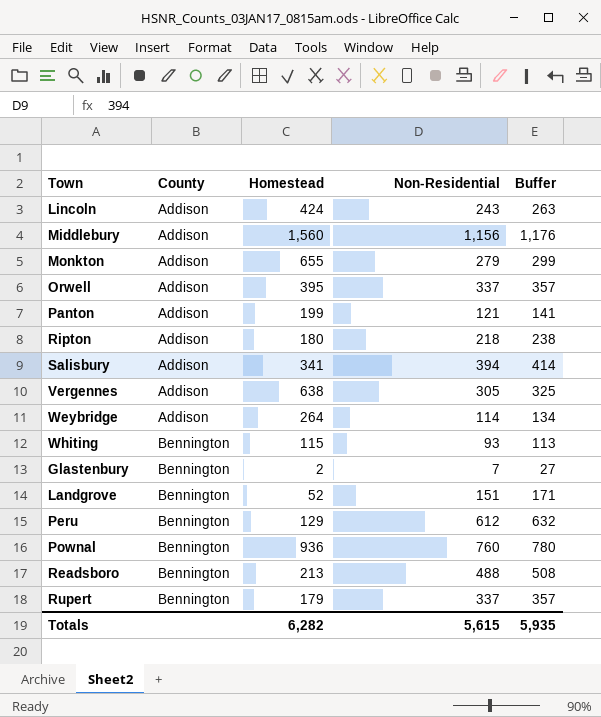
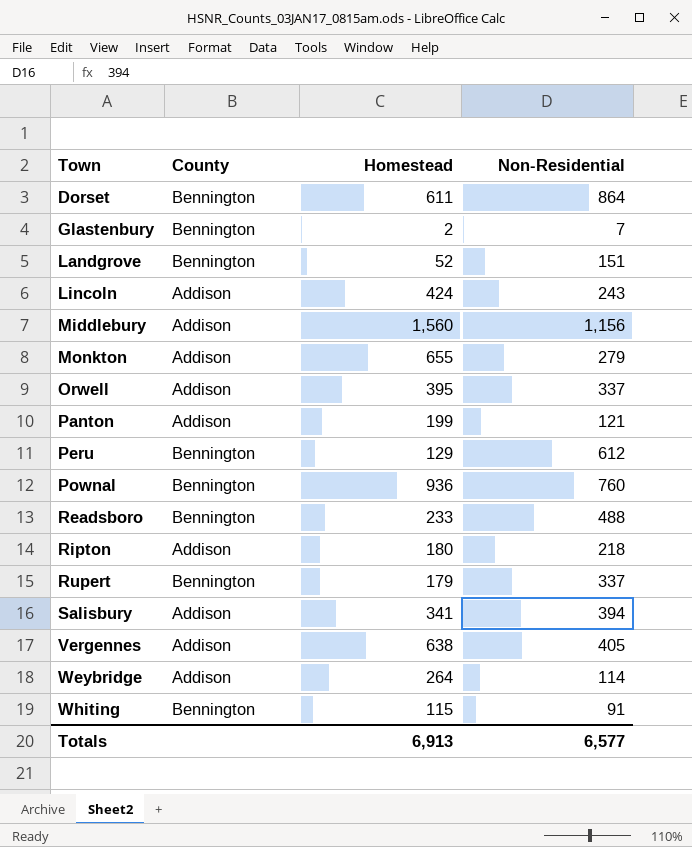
row order: County ascending -> Town ascending
column Buffer | formula: [Non-Residential] + 20 -> none
row Dorset: none -> Bennington | 611 | 864
Readsboro | Homestead: 213 -> 233
Vergennes | Non-Residential: 305 -> 405
Whiting | Non-Residential: 93 -> 91
Totals | Homestead: 6,282 -> 6,913
Totals | Non-Residential: 5,615 -> 6,577

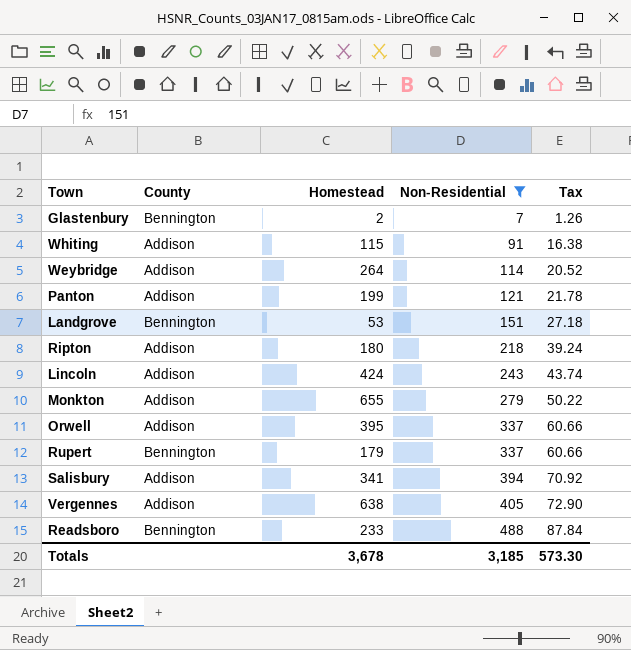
filter: none -> Non-Residential <= 488
row order: Town ascending -> Non-Residential ascending
column Tax | formula: none -> [Non-Residential] * 0.18
Whiting | County: Bennington -> Addison
Landgrove | Homestead: 52 -> 53
Totals | Homestead: 6,913 -> 3,678
Totals | Non-Residential: 6,577 -> 3,185

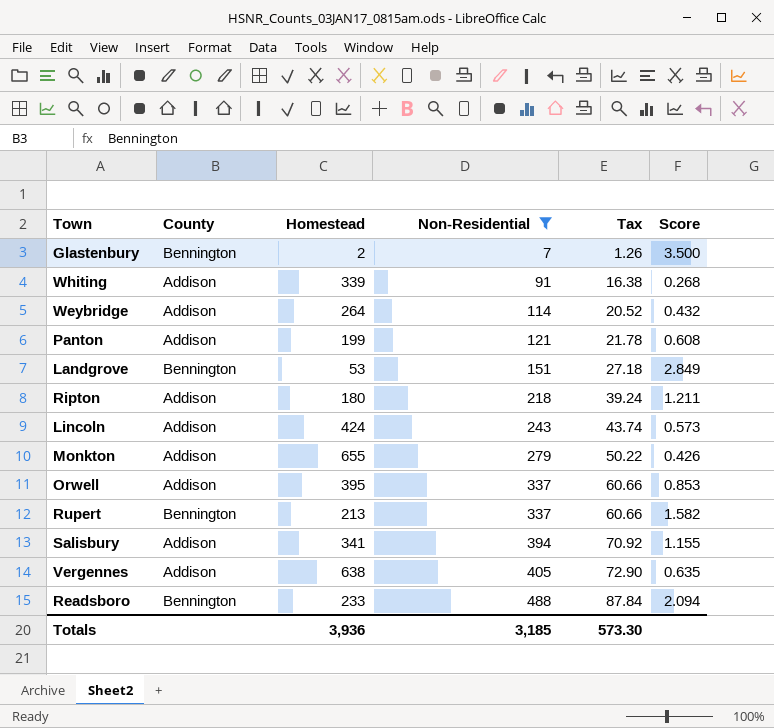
column Score | formula: none -> [Non-Residential] / [Homestead]
Whiting | Homestead: 115 -> 339
Rupert | Homestead: 179 -> 213
Totals | Homestead: 3,678 -> 3,936

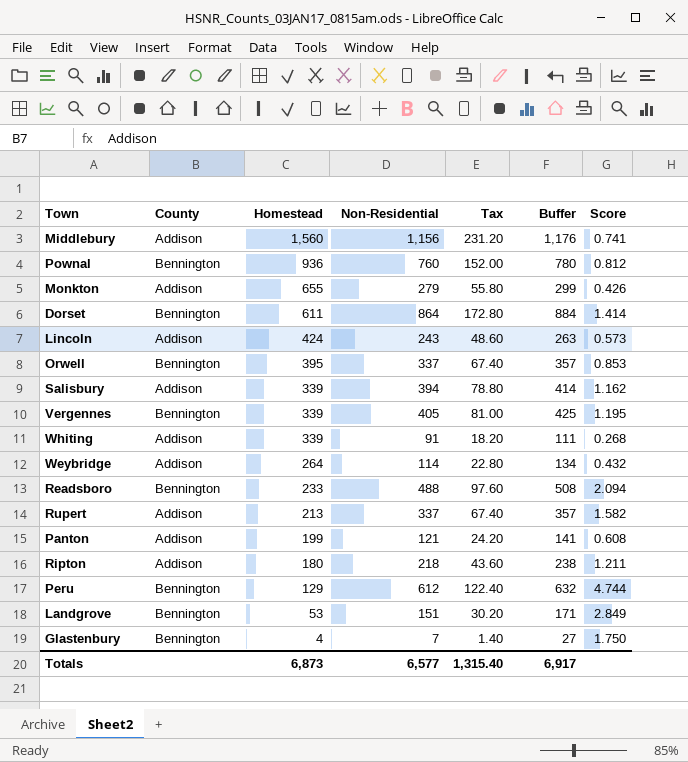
filter: Non-Residential <= 488 -> none
row order: Non-Residential ascending -> Homestead descending
column Tax | formula: [Non-Residential] * 0.18 -> [Non-Residential] * 0.2
column Buffer | formula: none -> [Non-Residential] + 20
Orwell | County: Addison -> Bennington
Salisbury | Homestead: 341 -> 339
Salisbury | Score: 1.155 -> 1.162
Vergennes | County: Addison -> Bennington
Vergennes | Homestead: 638 -> 339
Vergennes | Score: 0.635 -> 1.195
Rupert | County: Bennington -> Addison
Glastenbury | Homestead: 2 -> 4
Glastenbury | Score: 3.500 -> 1.750
Totals | Homestead: 3,936 -> 6,873
Totals | Non-Residential: 3,185 -> 6,577
Totals | Tax: 573.30 -> 1,315.40

